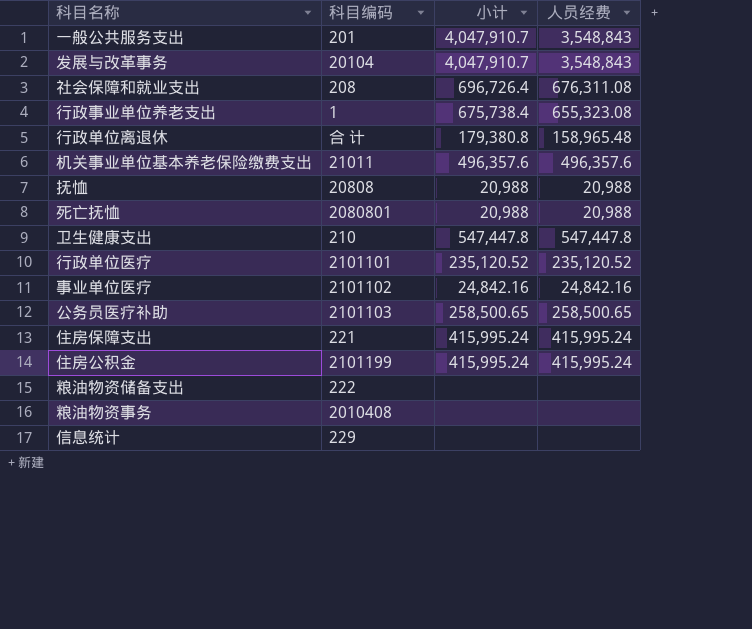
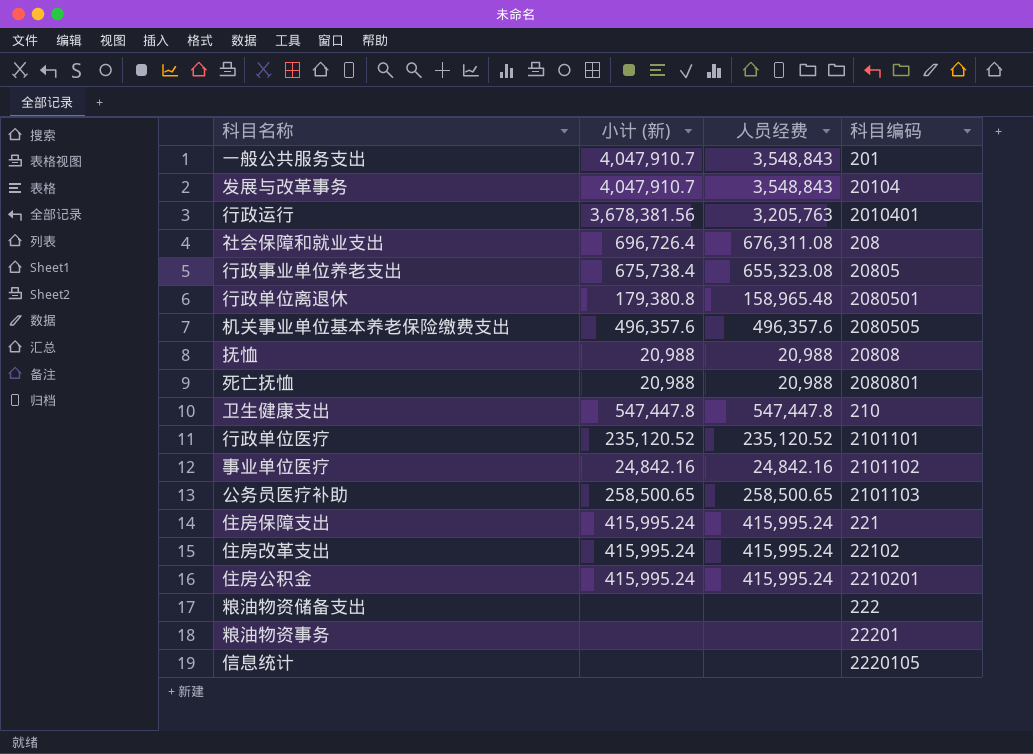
column name: 小计 -> 小计 (新)
column 科目编码 | position: 2 -> 4
row 行政运行: none -> 3,678,381.56 | 3,205,763 | 2010401
行政事业单位养老支出 | 科目编码: 1 -> 20805
行政单位离退休 | 科目编码: 合 计 -> 2080501
机关事业单位基本养老保险缴费支出 | 科目编码: 21011 -> 2080505
row 住房改革支出: none -> 415,995.24 | 415,995.24 | 22102
住房公积金 | 科目编码: 2101199 -> 2210201
粮油物资事务 | 科目编码: 2010408 -> 22201
信息统计 | 科目编码: 229 -> 2220105

